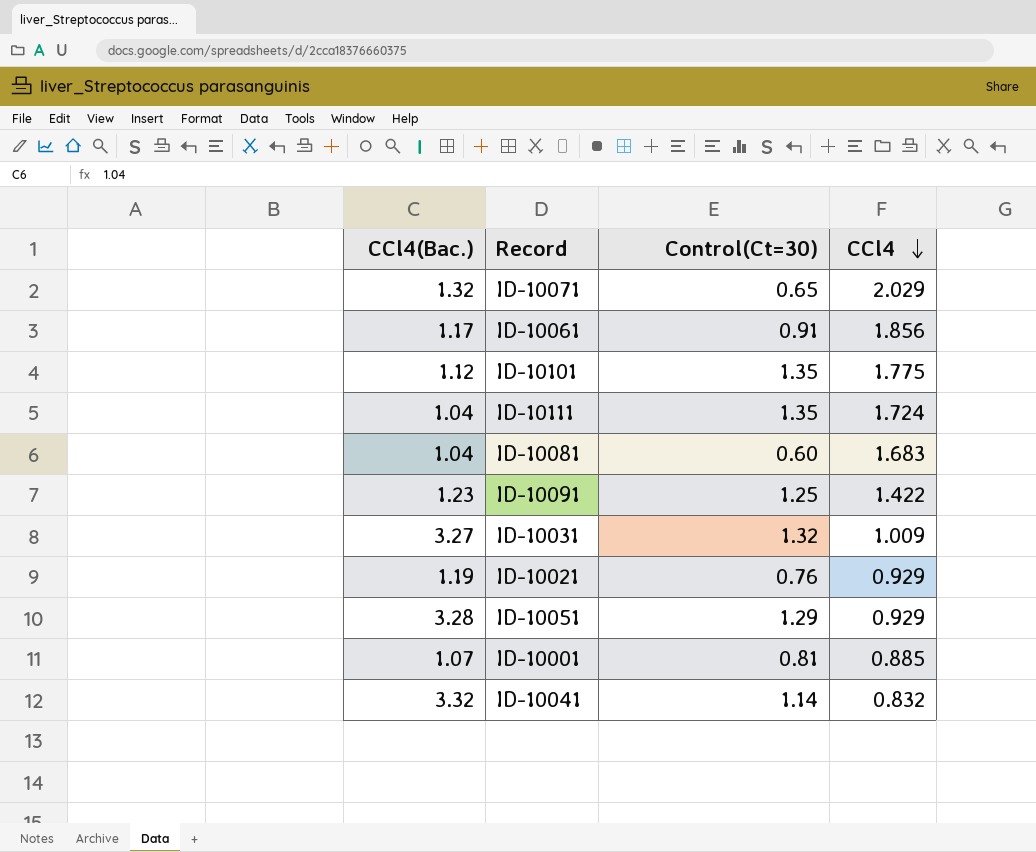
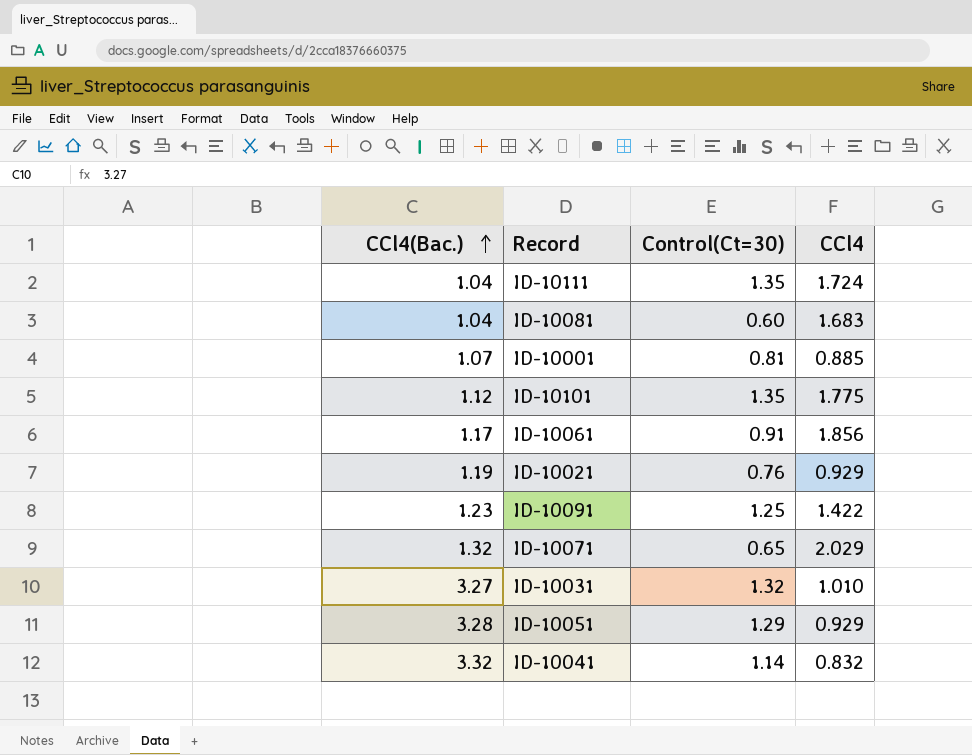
row order: CCl4 descending -> CCl4(Bac.) ascending
ID-10031 | CCl4: 1.009 -> 1.010

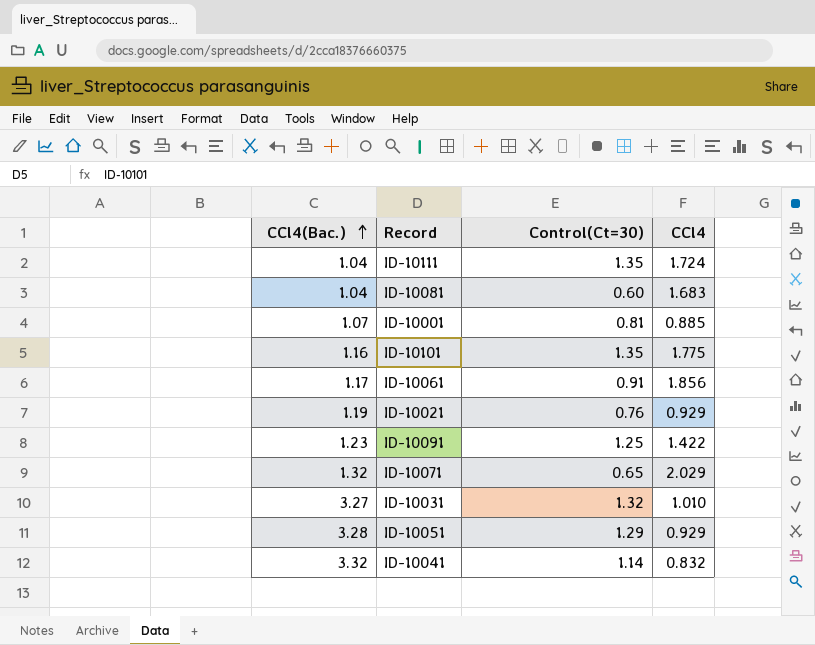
ID-10101 | CCl4(Bac.): 1.12 -> 1.16

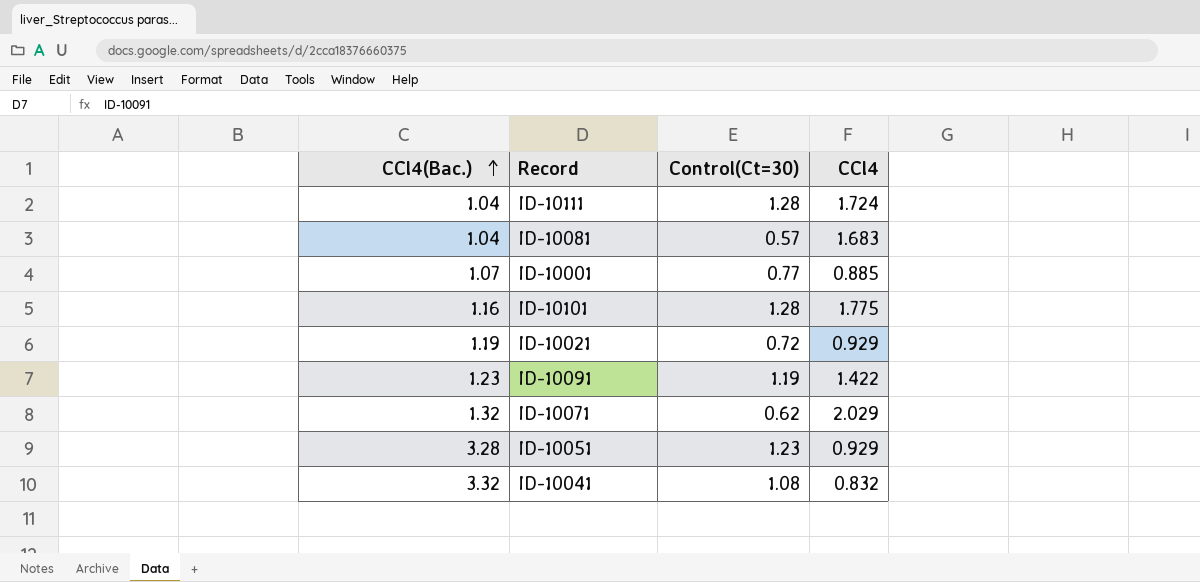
row ID-10061: 1.17 | 0.91 | 1.856 -> none
row ID-10031: 3.27 | 1.32 | 1.010 -> none
ID-10111 | Control(Ct=30): 1.35 -> 1.28
ID-10081 | Control(Ct=30): 0.60 -> 0.57
ID-10001 | Control(Ct=30): 0.81 -> 0.77
ID-10101 | Control(Ct=30): 1.35 -> 1.28
ID-10021 | Control(Ct=30): 0.76 -> 0.72
ID-10091 | Control(Ct=30): 1.25 -> 1.19
ID-10071 | Control(Ct=30): 0.65 -> 0.62
ID-10051 | Control(Ct=30): 1.29 -> 1.23
ID-10041 | Control(Ct=30): 1.14 -> 1.08

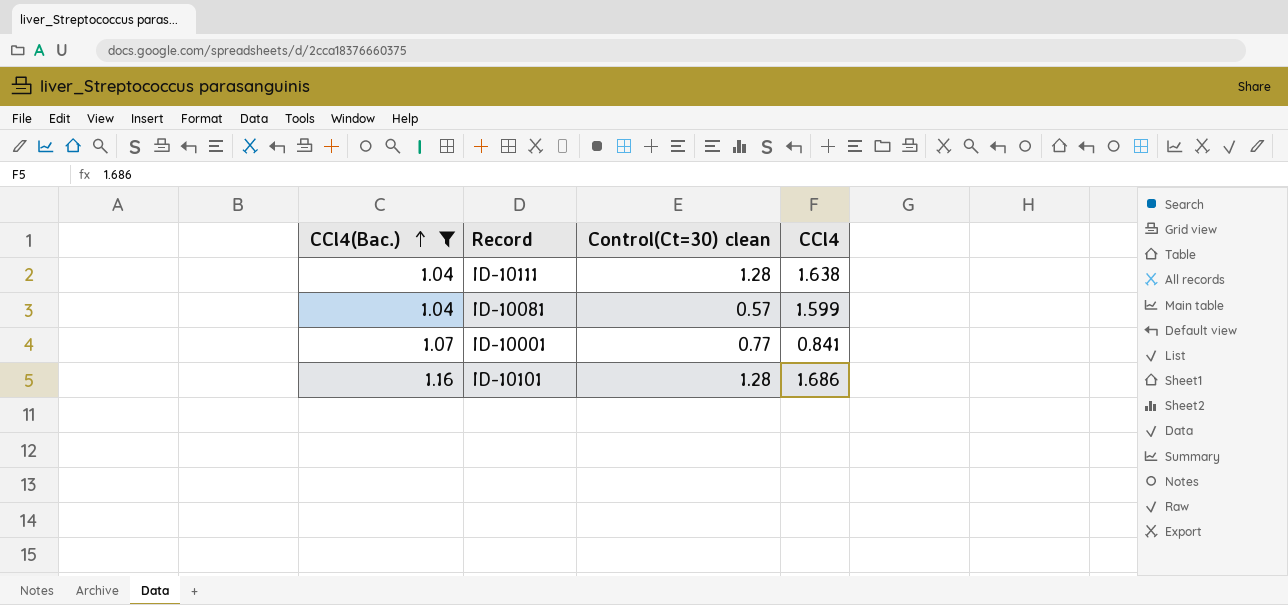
filter: none -> CCl4(Bac.) <= 1.16
column name: Control(Ct=30) -> Control(Ct=30) clean
ID-10111 | CCl4: 1.724 -> 1.638
ID-10081 | CCl4: 1.683 -> 1.599
ID-10001 | CCl4: 0.885 -> 0.841
ID-10101 | CCl4: 1.775 -> 1.686

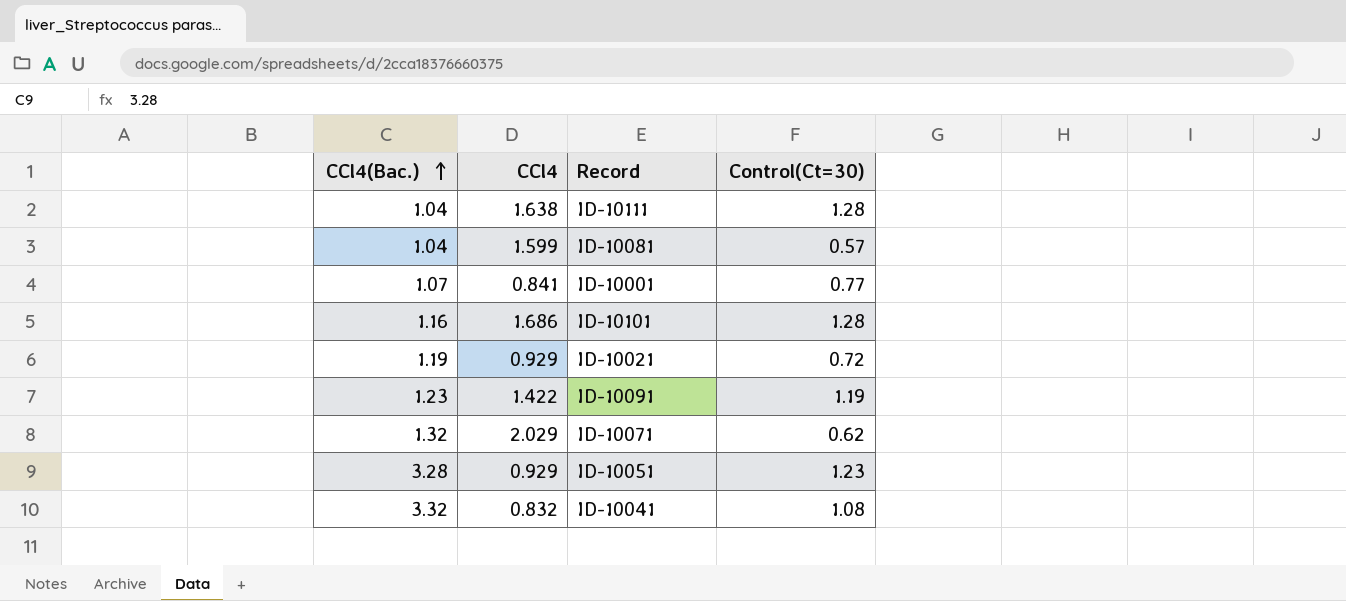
filter: CCl4(Bac.) <= 1.16 -> none
column CCl4 | position: 4 -> 2
column name: Control(Ct=30) clean -> Control(Ct=30)

